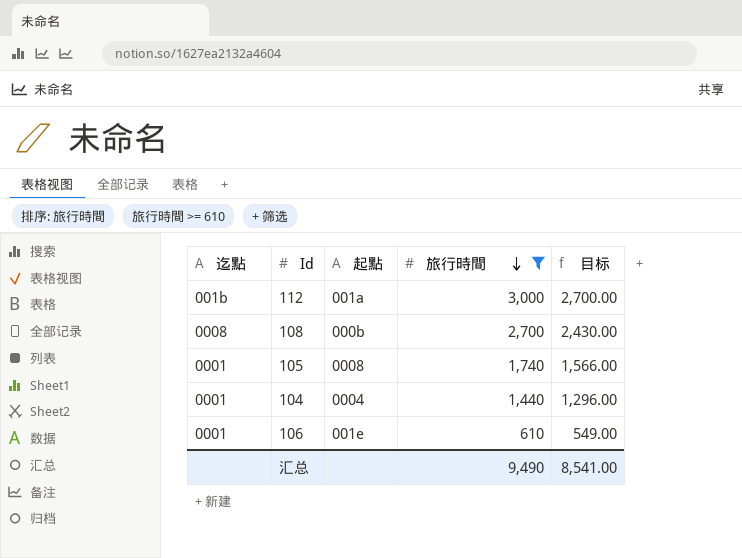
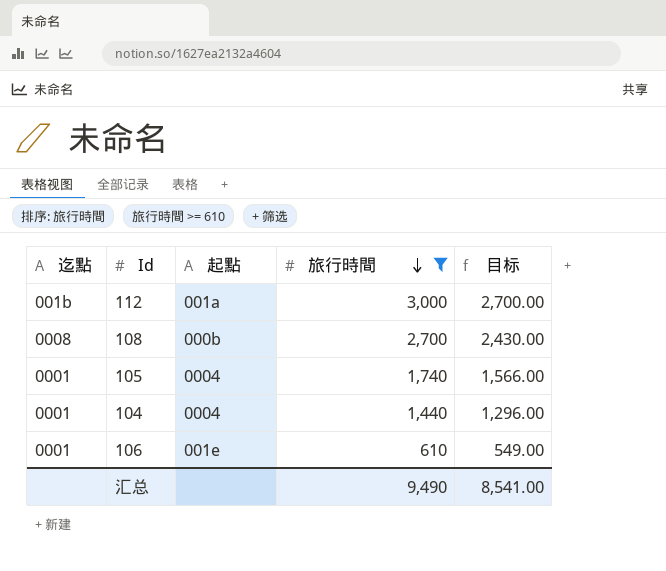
105 | 起點: 0008 -> 0004

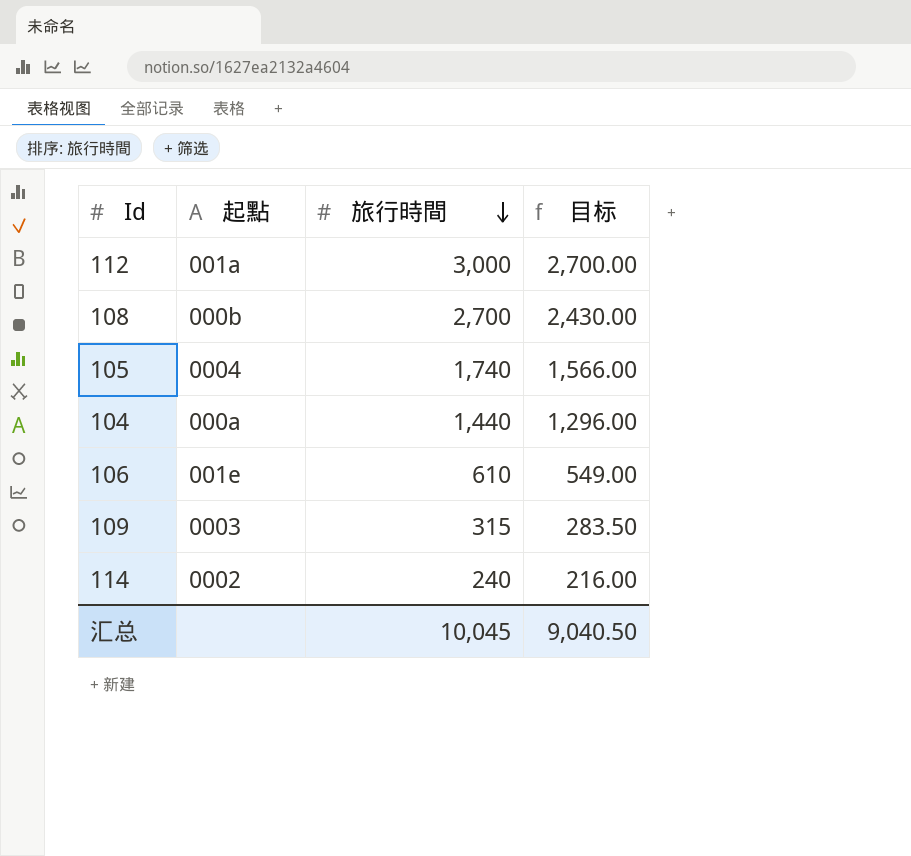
filter: 旅行時間 >= 610 -> none
column 迄點 | position: 1 -> none
104 | 起點: 0004 -> 000a
汇总 | 旅行時間: 9,490 -> 10,045
汇总 | 目标: 8,541.00 -> 9,040.50

